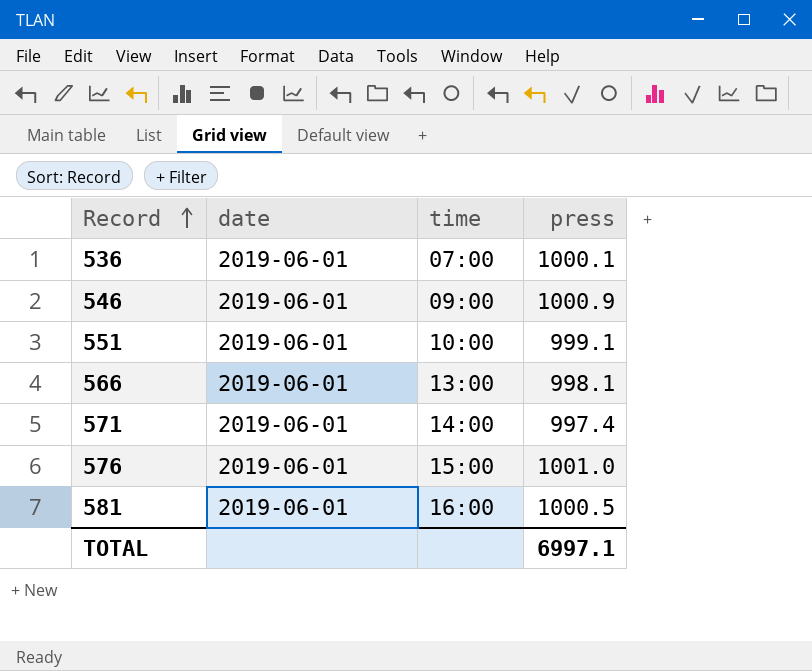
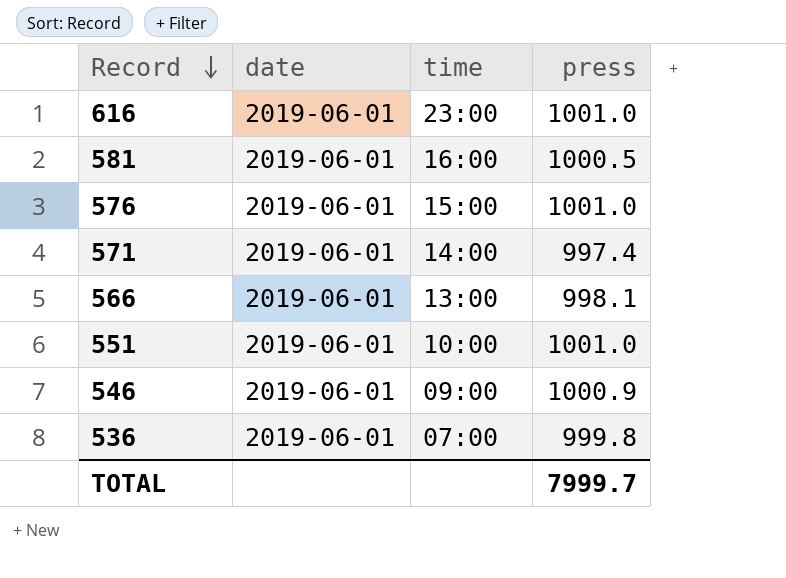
row order: Record ascending -> Record descending
row 616: none -> 2019-06-01 | 23:00 | 1001.0
551 | press: 999.1 -> 1001.0
536 | press: 1000.1 -> 999.8
TOTAL | press: 6997.1 -> 7999.7

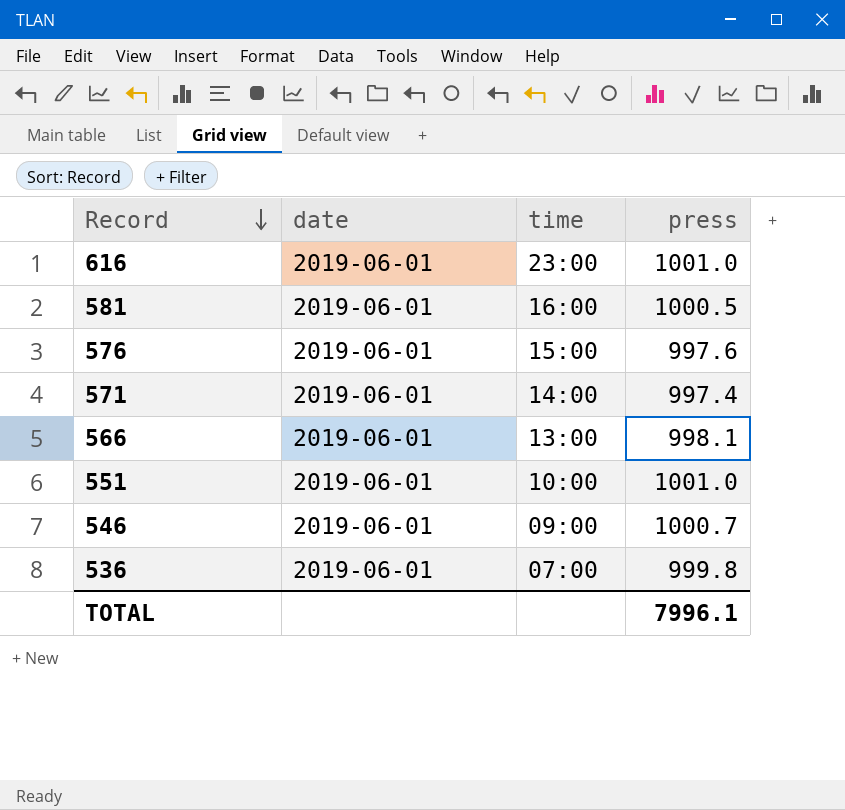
576 | press: 1001.0 -> 997.6
546 | press: 1000.9 -> 1000.7
TOTAL | press: 7999.7 -> 7996.1

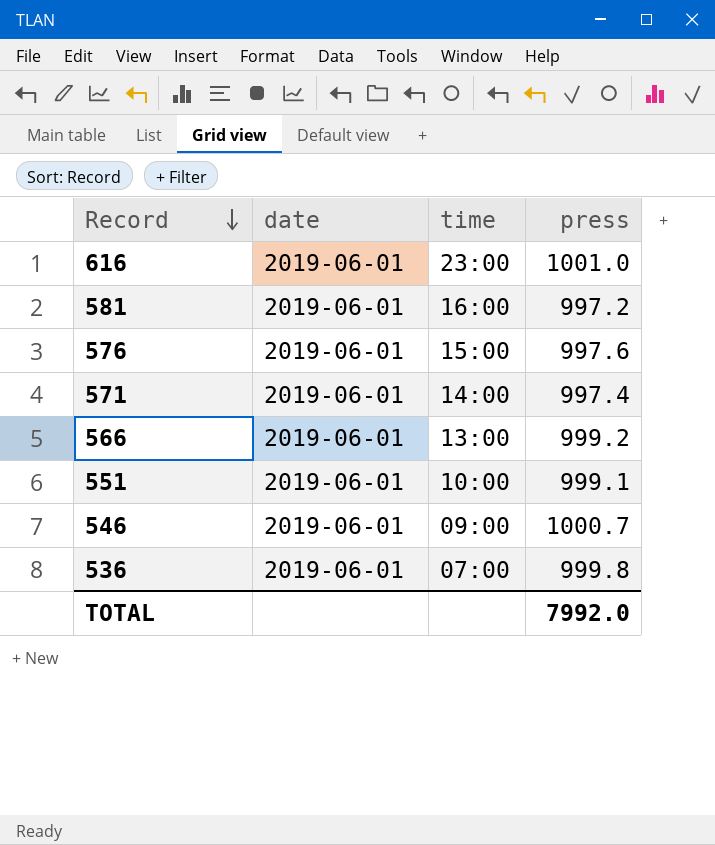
581 | press: 1000.5 -> 997.2
566 | press: 998.1 -> 999.2
551 | press: 1001.0 -> 999.1
TOTAL | press: 7996.1 -> 7992.0

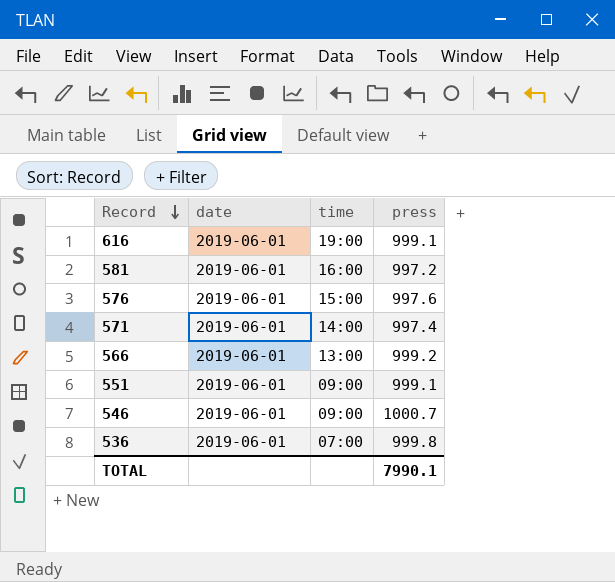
616 | time: 23:00 -> 19:00
616 | press: 1001.0 -> 999.1
551 | time: 10:00 -> 09:00
TOTAL | press: 7992.0 -> 7990.1

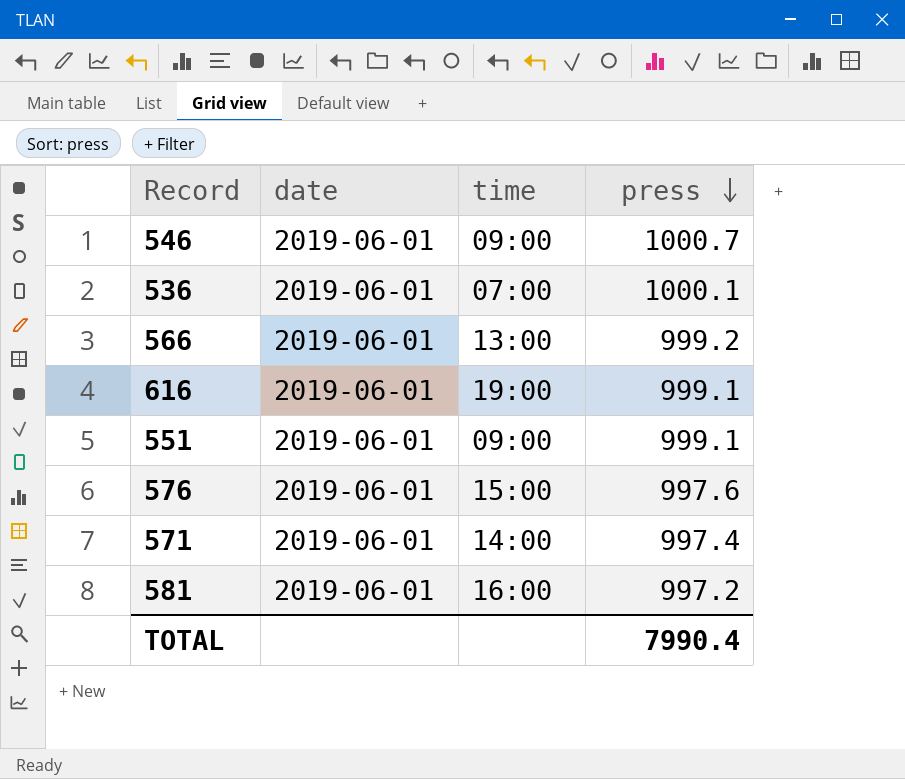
row order: Record descending -> press descending
536 | press: 999.8 -> 1000.1
TOTAL | press: 7990.1 -> 7990.4

